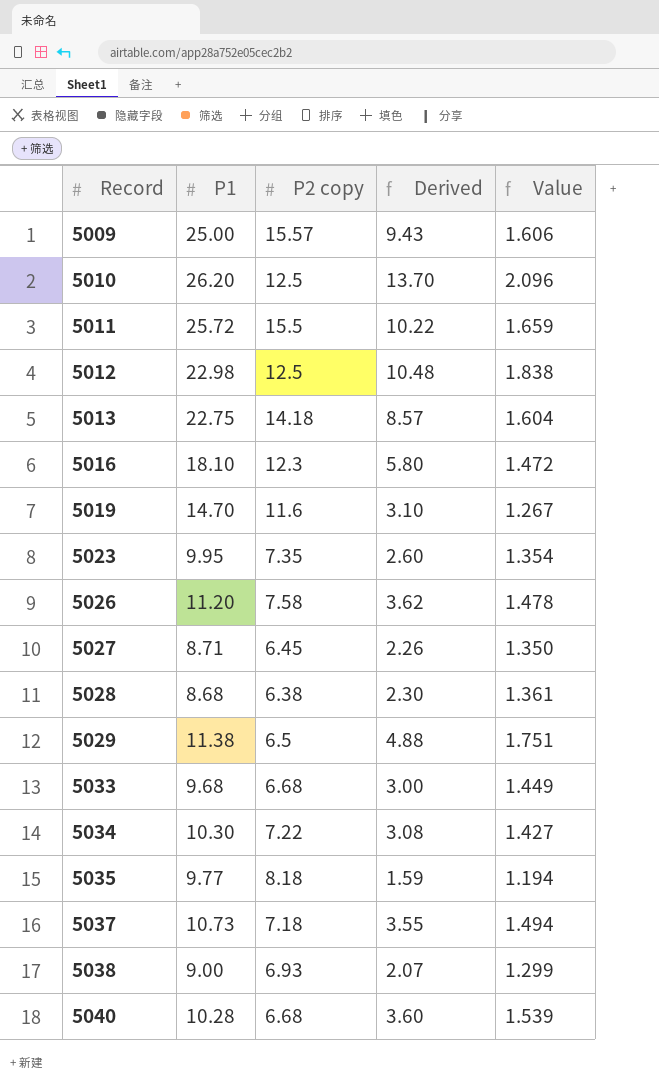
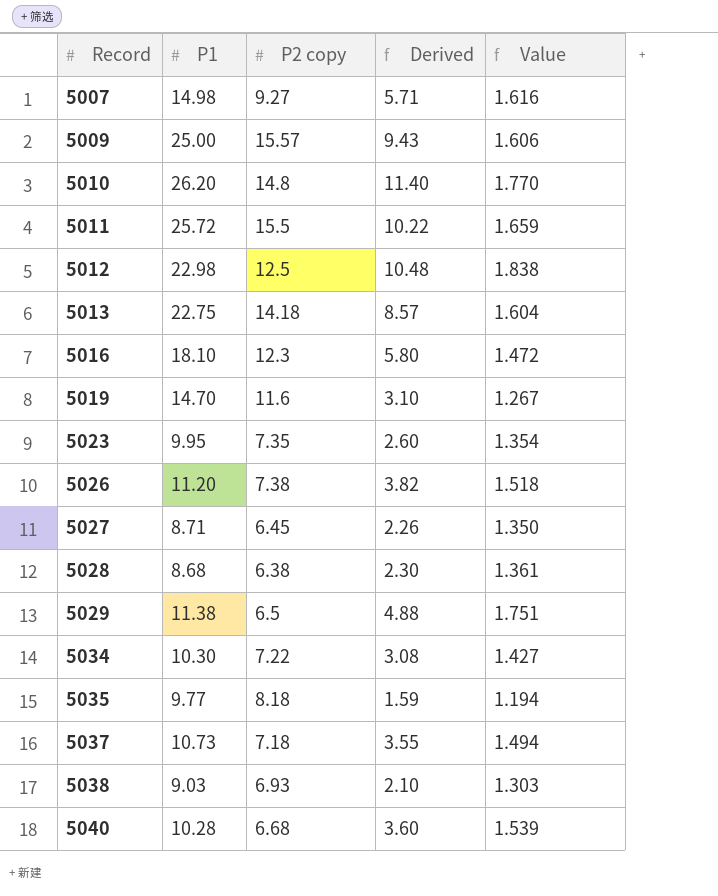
row 5033: 9.68 | 6.68 | 3.00 | 1.449 -> none
row 5007: none -> 14.98 | 9.27 | 5.71 | 1.616
5010 | P2 copy: 12.5 -> 14.8
5010 | Derived: 13.70 -> 11.40
5010 | Value: 2.096 -> 1.770
5026 | P2 copy: 7.58 -> 7.38
5026 | Derived: 3.62 -> 3.82
5026 | Value: 1.478 -> 1.518
5038 | P1: 9.00 -> 9.03
5038 | Derived: 2.07 -> 2.10
5038 | Value: 1.299 -> 1.303

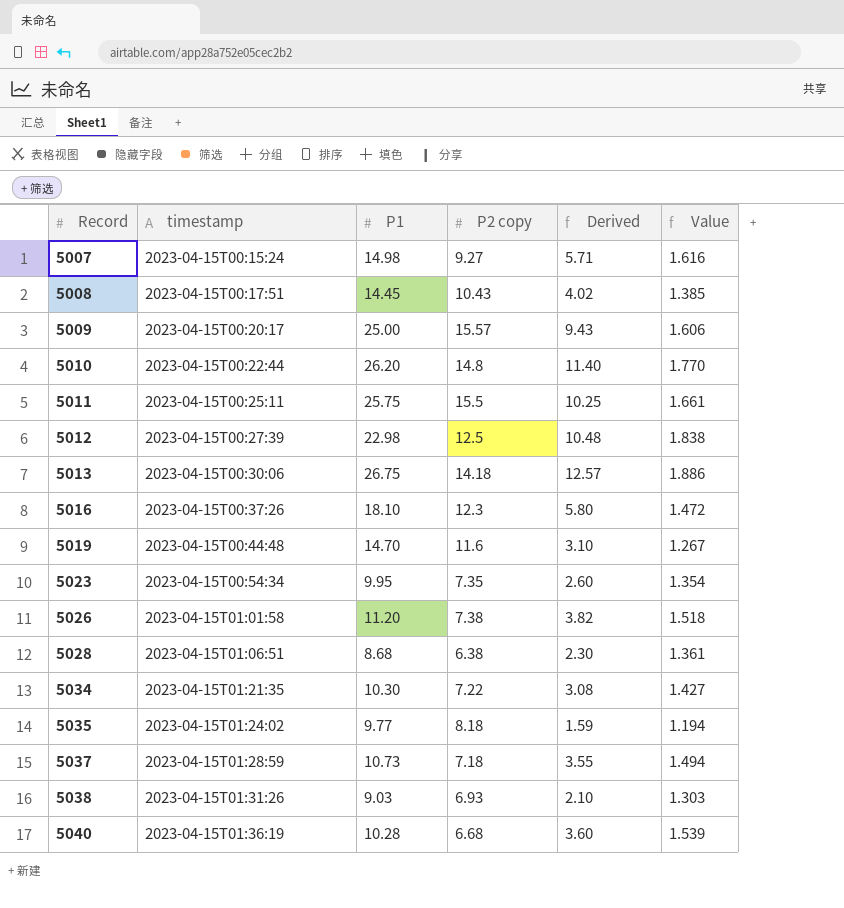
column timestamp | position: none -> 2
row 5027: 8.71 | 6.45 | 2.26 | 1.350 -> none
row 5029: 11.38 | 6.5 | 4.88 | 1.751 -> none
row 5008: none -> 2023-04-15T00:17:51 | 14.45 | 10.43 | 4.02 | 1.385
5011 | P1: 25.72 -> 25.75
5011 | Derived: 10.22 -> 10.25
5011 | Value: 1.659 -> 1.661
5013 | P1: 22.75 -> 26.75
5013 | Derived: 8.57 -> 12.57
5013 | Value: 1.604 -> 1.886

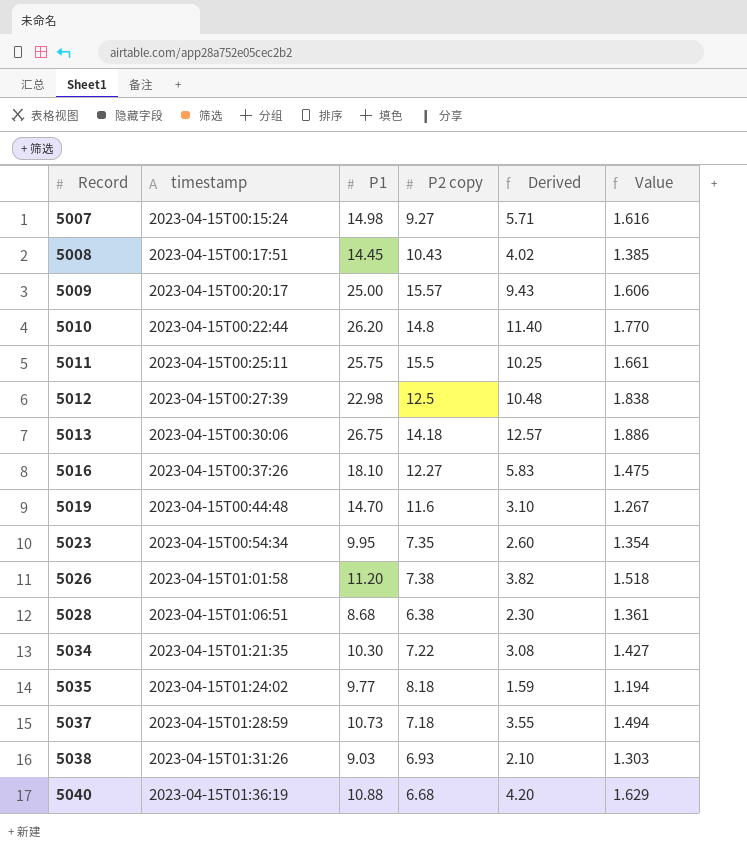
5016 | P2 copy: 12.3 -> 12.27
5016 | Derived: 5.80 -> 5.83
5016 | Value: 1.472 -> 1.475
5040 | P1: 10.28 -> 10.88
5040 | Derived: 3.60 -> 4.20
5040 | Value: 1.539 -> 1.629

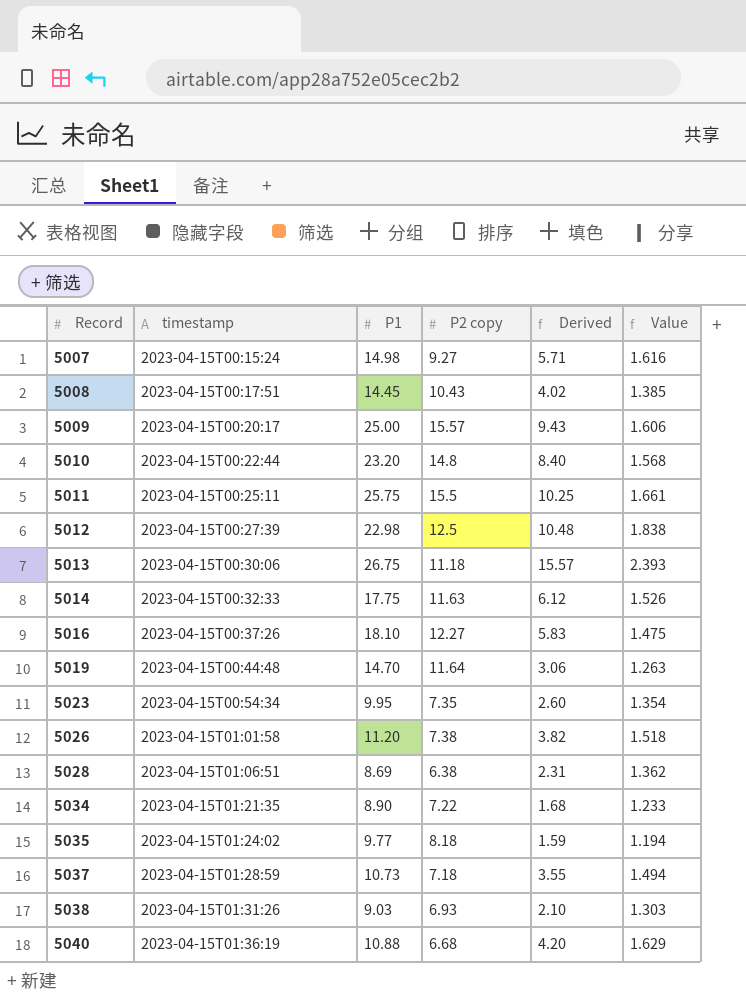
5010 | P1: 26.20 -> 23.20
5010 | Derived: 11.40 -> 8.40
5010 | Value: 1.770 -> 1.568
5013 | P2 copy: 14.18 -> 11.18
5013 | Derived: 12.57 -> 15.57
5013 | Value: 1.886 -> 2.393
row 5014: none -> 2023-04-15T00:32:33 | 17.75 | 11.63 | 6.12 | 1.526
5019 | P2 copy: 11.6 -> 11.64
5019 | Derived: 3.10 -> 3.06
5019 | Value: 1.267 -> 1.263
5028 | P1: 8.68 -> 8.69
5028 | Derived: 2.30 -> 2.31
5028 | Value: 1.361 -> 1.362
5034 | P1: 10.30 -> 8.90
5034 | Derived: 3.08 -> 1.68
5034 | Value: 1.427 -> 1.233

